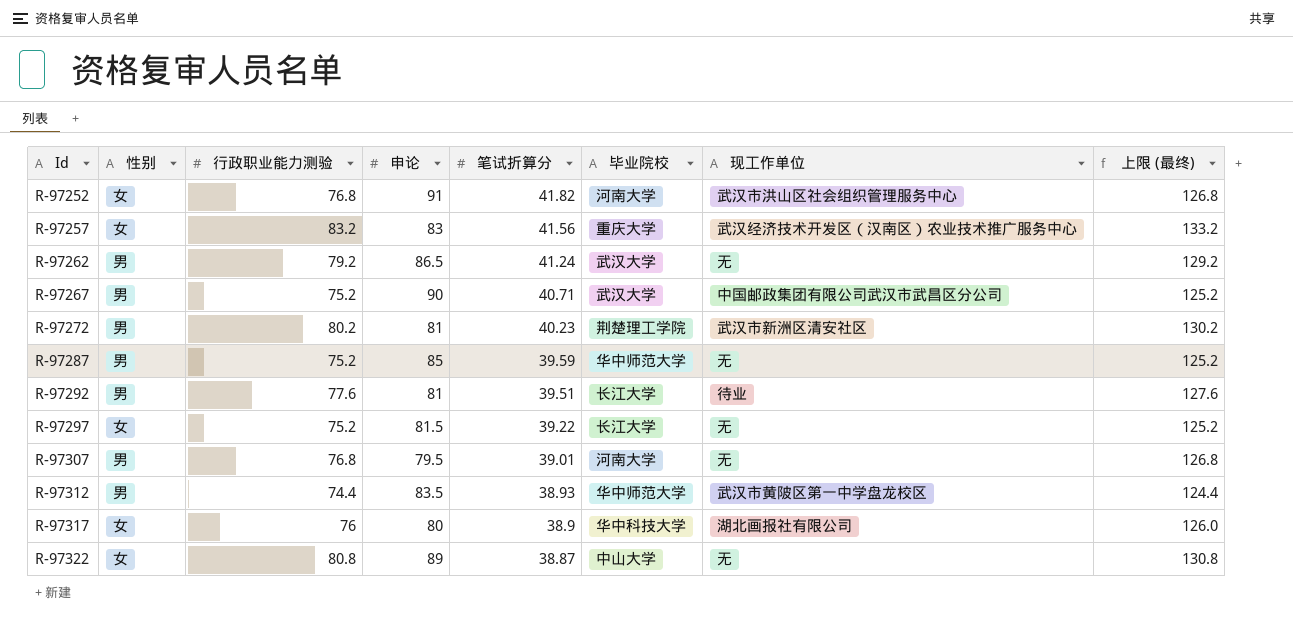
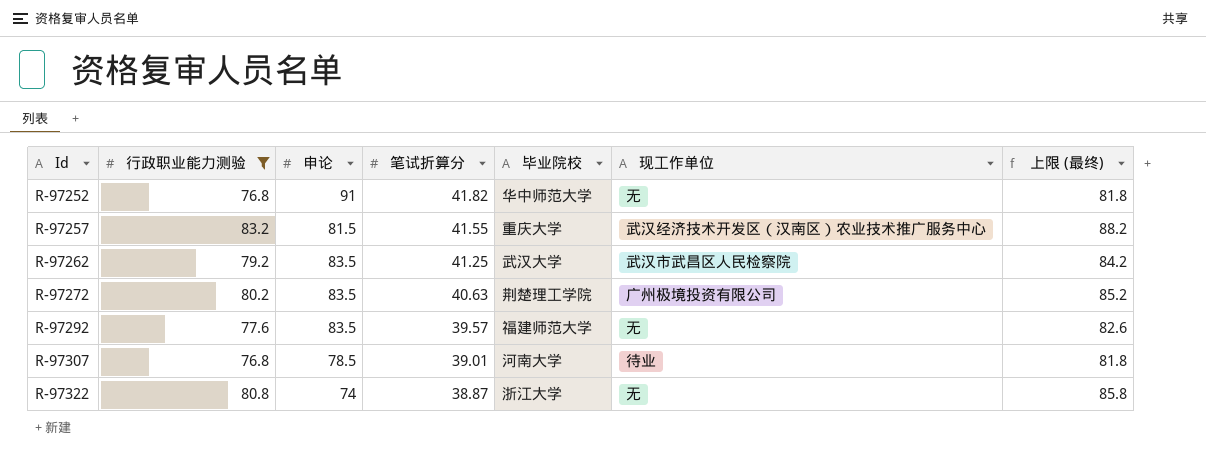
filter: none -> 行政职业能力测验 >= 76.8
column 性别 | position: 2 -> none
column 上限 (最终) | formula: [行政职业能力测验] + 50 -> [行政职业能力测验] + 5
R-97252 | 毕业院校: 河南大学 -> 华中师范大学
R-97252 | 现工作单位: 武汉市洪山区社会组织管理服务中心 -> 无
R-97257 | 申论: 83 -> 81.5
R-97257 | 笔试折算分: 41.56 -> 41.55
R-97262 | 申论: 86.5 -> 83.5
R-97262 | 笔试折算分: 41.24 -> 41.25
R-97262 | 现工作单位: 无 -> 武汉市武昌区人民检察院
R-97272 | 申论: 81 -> 83.5
R-97272 | 笔试折算分: 40.23 -> 40.63
R-97272 | 现工作单位: 武汉市新洲区清安社区 -> 广州极境投资有限公司
R-97292 | 申论: 81 -> 83.5
R-97292 | 笔试折算分: 39.51 -> 39.57
R-97292 | 毕业院校: 长江大学 -> 福建师范大学
R-97292 | 现工作单位: 待业 -> 无
R-97307 | 申论: 79.5 -> 78.5
R-97307 | 现工作单位: 无 -> 待业
R-97322 | 申论: 89 -> 74
R-97322 | 毕业院校: 中山大学 -> 浙江大学

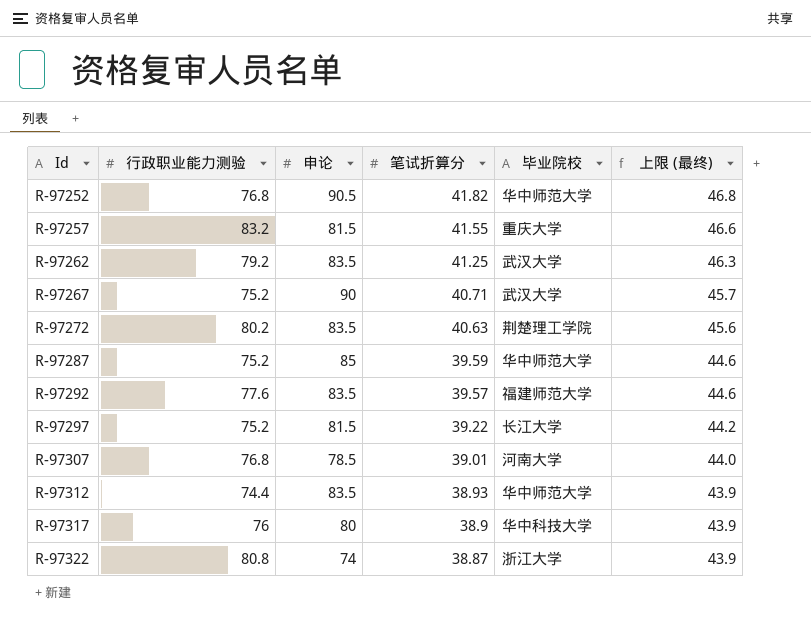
filter: 行政职业能力测验 >= 76.8 -> none
column 现工作单位 | position: 6 -> none
column 上限 (最终) | formula: [行政职业能力测验] + 5 -> [笔试折算分] + 5
R-97252 | 申论: 91 -> 90.5

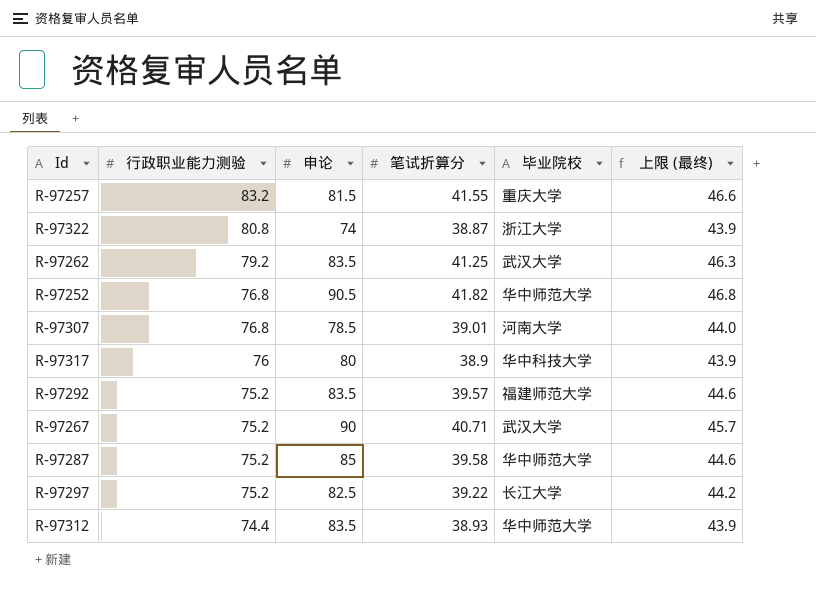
row order: Id ascending -> 行政职业能力测验 descending
row R-97272: 80.2 | 83.5 | 40.63 | 荆楚理工学院 | 45.6 -> none
R-97292 | 行政职业能力测验: 77.6 -> 75.2
R-97287 | 笔试折算分: 39.59 -> 39.58
R-97297 | 申论: 81.5 -> 82.5

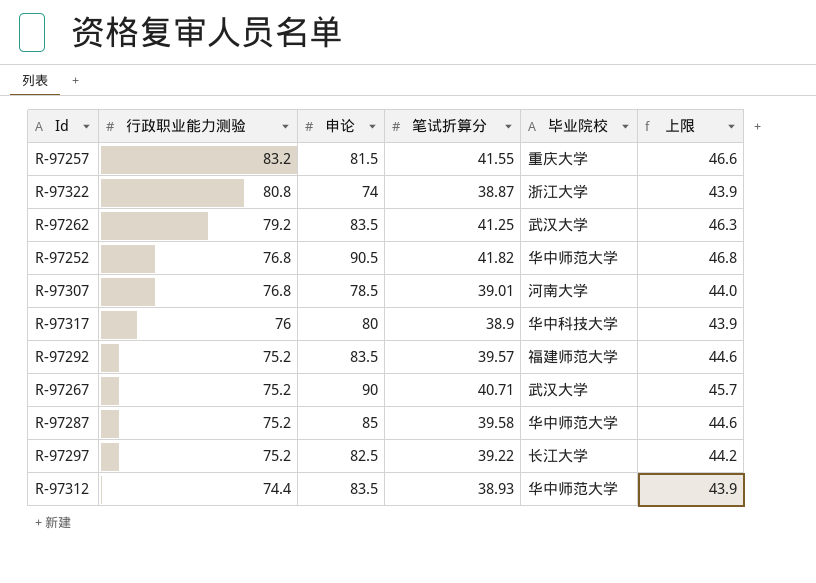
column name: 上限 (最终) -> 上限

